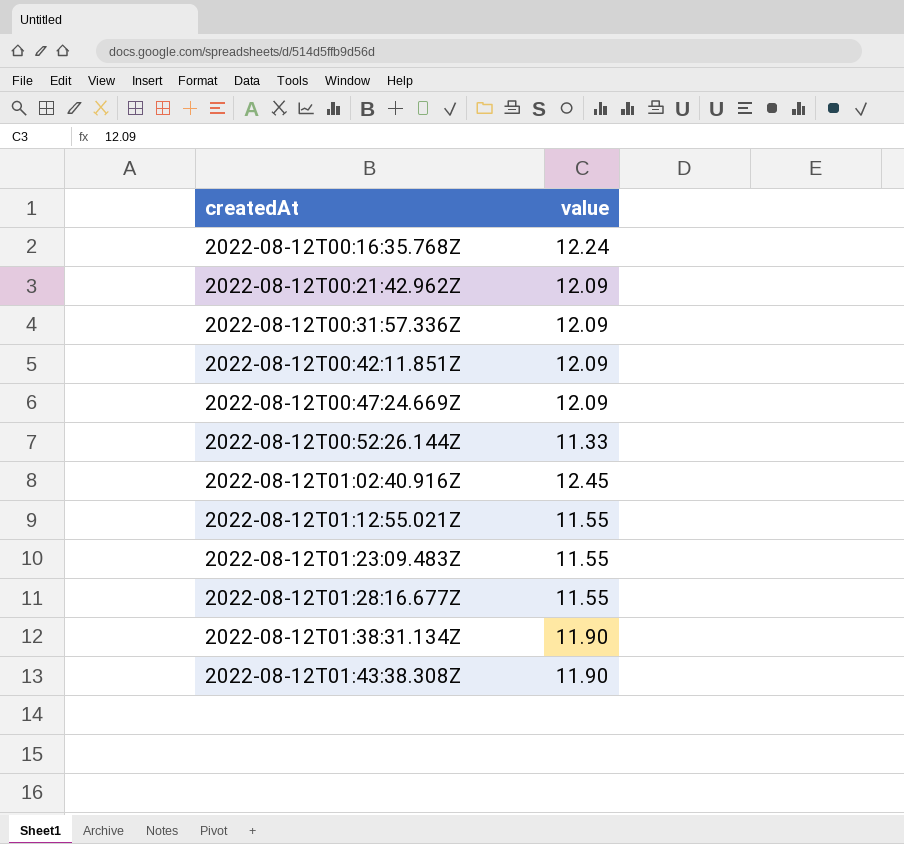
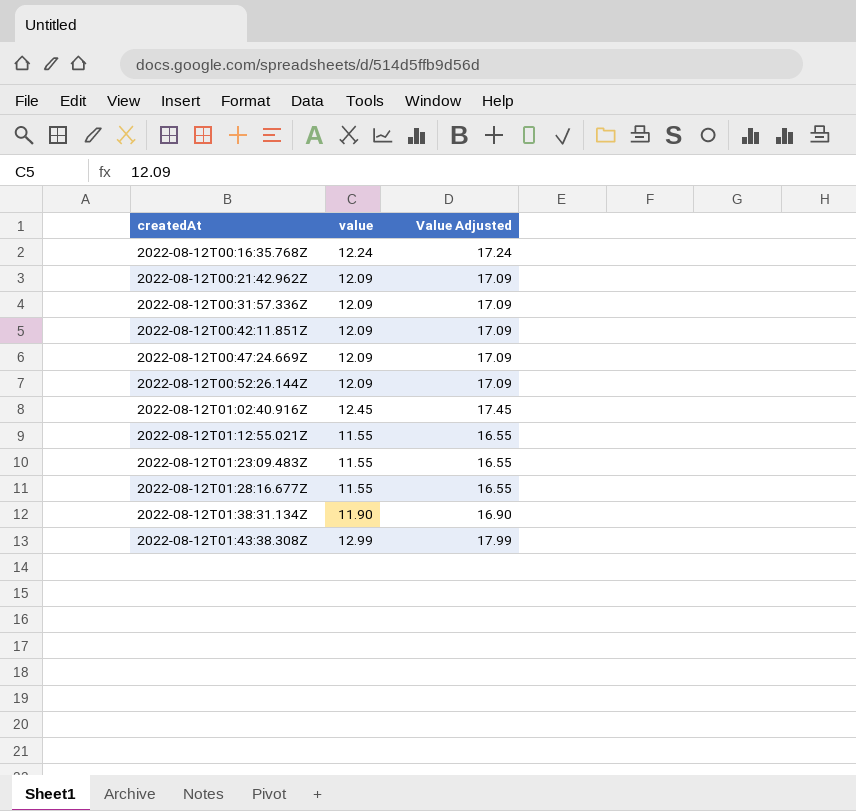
column Value Adjusted | formula: none -> [value] + 5
2022-08-12T00:52:26.144Z | value: 11.33 -> 12.09
2022-08-12T01:43:38.308Z | value: 11.90 -> 12.99

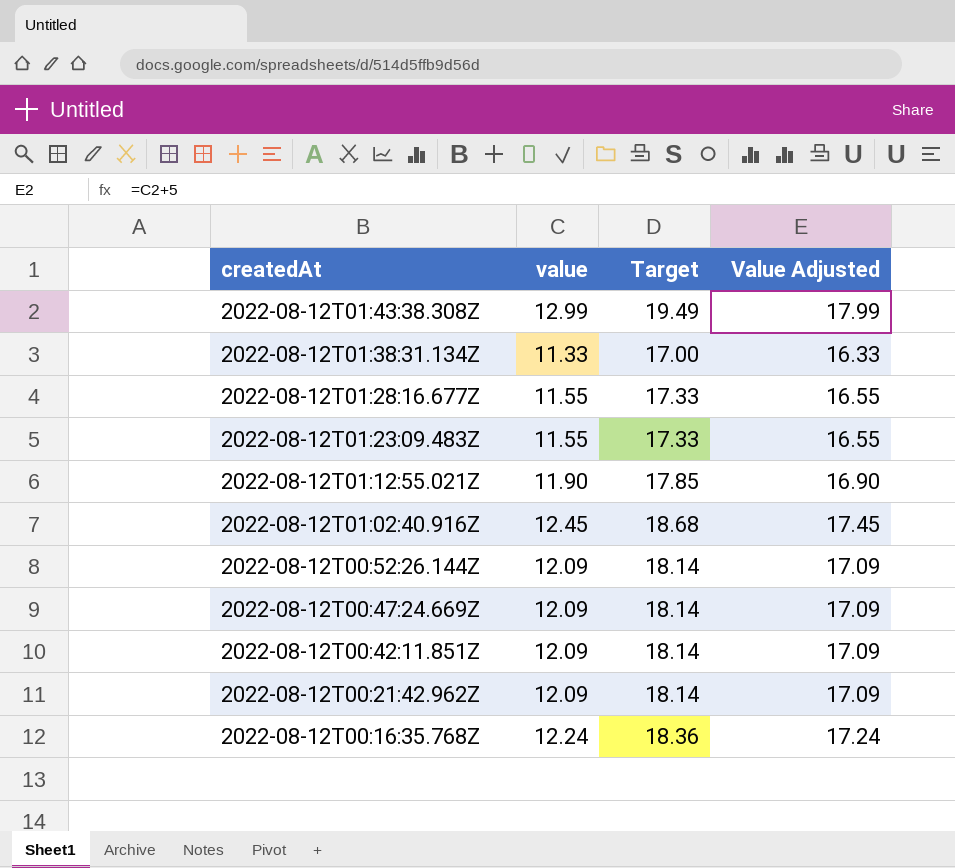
row order: createdAt ascending -> createdAt descending
column Target | formula: none -> [value] * 1.5
row 2022-08-12T00:31:57.336Z: 12.09 | 17.09 -> none
2022-08-12T01:38:31.134Z | value: 11.90 -> 11.33
2022-08-12T01:38:31.134Z | Value Adjusted: 16.90 -> 16.33
2022-08-12T01:12:55.021Z | value: 11.55 -> 11.90
2022-08-12T01:12:55.021Z | Value Adjusted: 16.55 -> 16.90

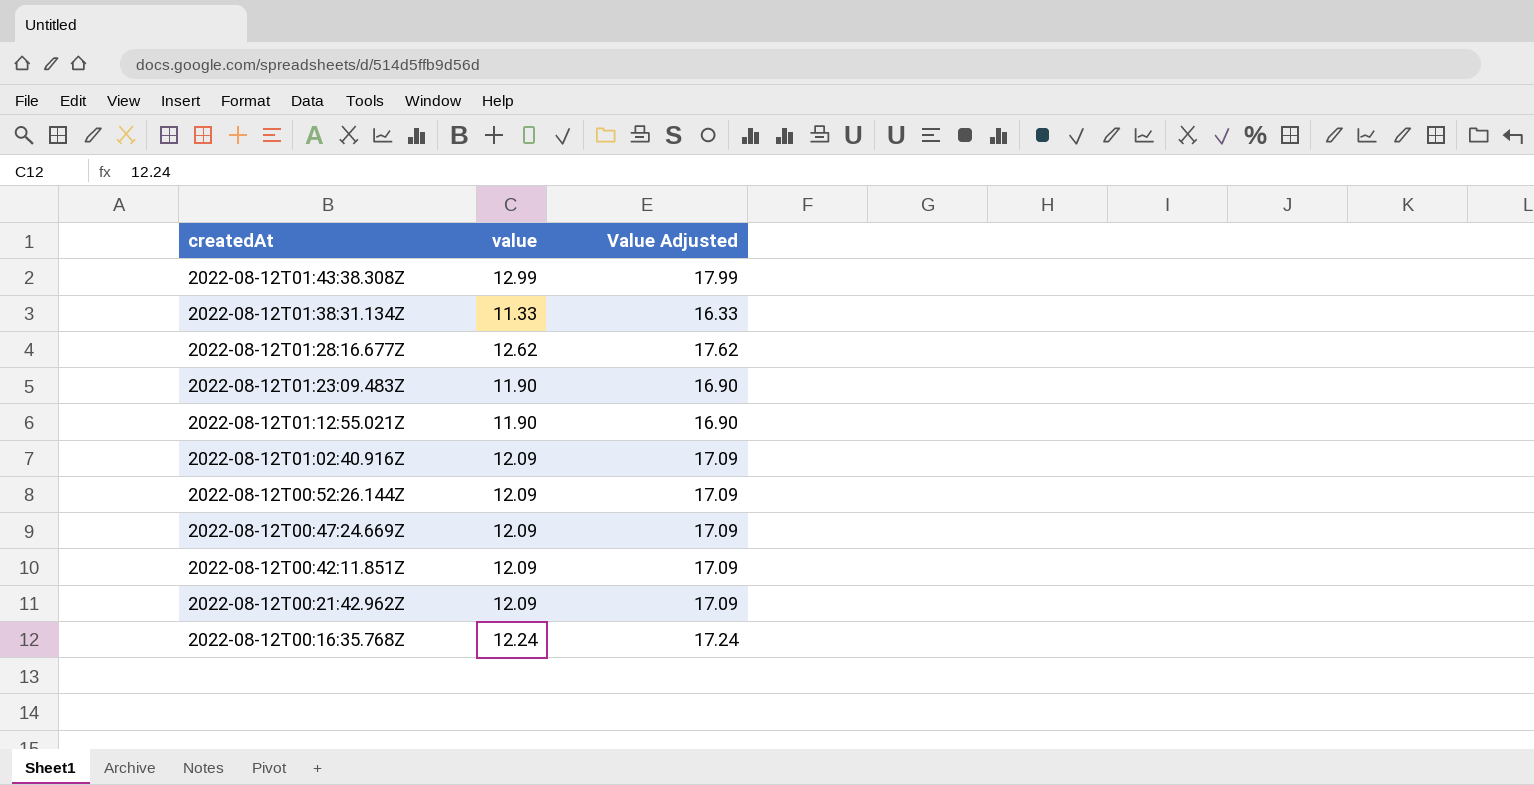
column Target | formula: [value] * 1.5 -> none
2022-08-12T01:28:16.677Z | value: 11.55 -> 12.62
2022-08-12T01:28:16.677Z | Value Adjusted: 16.55 -> 17.62
2022-08-12T01:23:09.483Z | value: 11.55 -> 11.90
2022-08-12T01:23:09.483Z | Value Adjusted: 16.55 -> 16.90
2022-08-12T01:02:40.916Z | value: 12.45 -> 12.09
2022-08-12T01:02:40.916Z | Value Adjusted: 17.45 -> 17.09

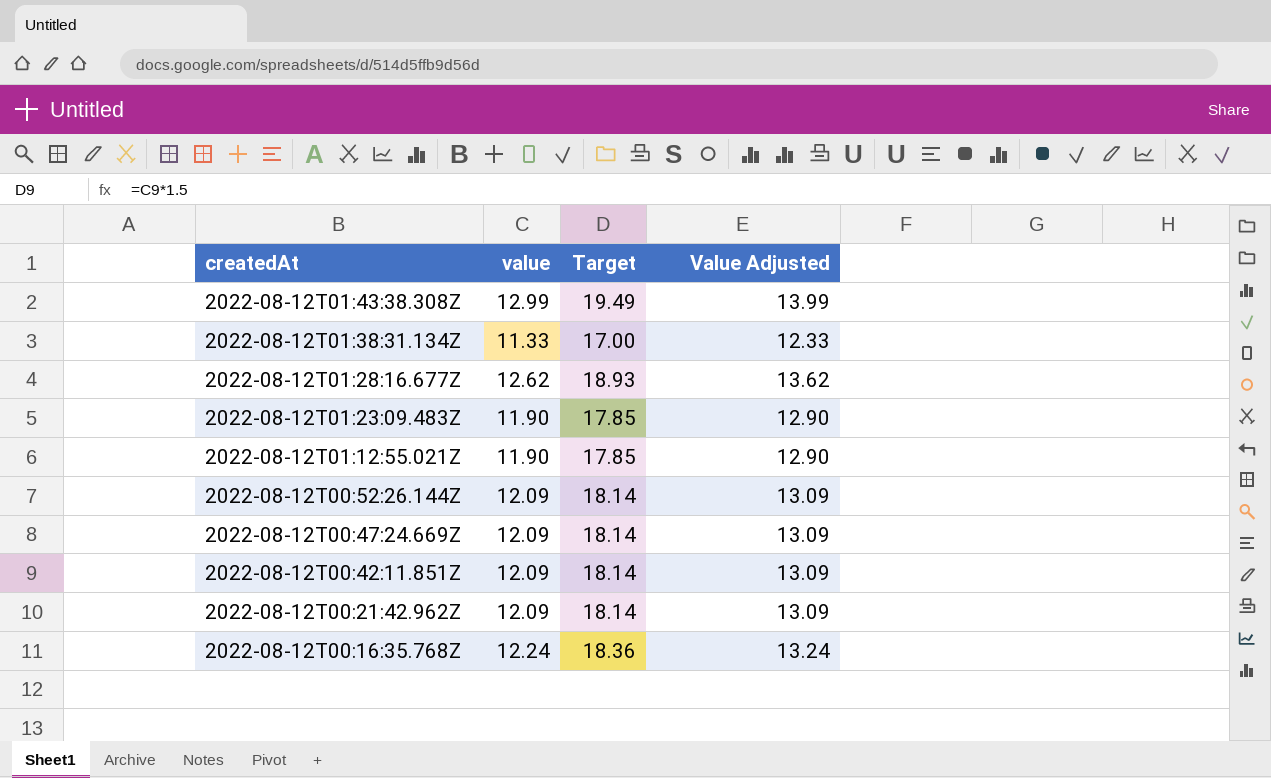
column Target | formula: none -> [value] * 1.5
column Value Adjusted | formula: [value] + 5 -> [value] + 1
row 2022-08-12T01:02:40.916Z: 12.09 | 17.09 -> none

